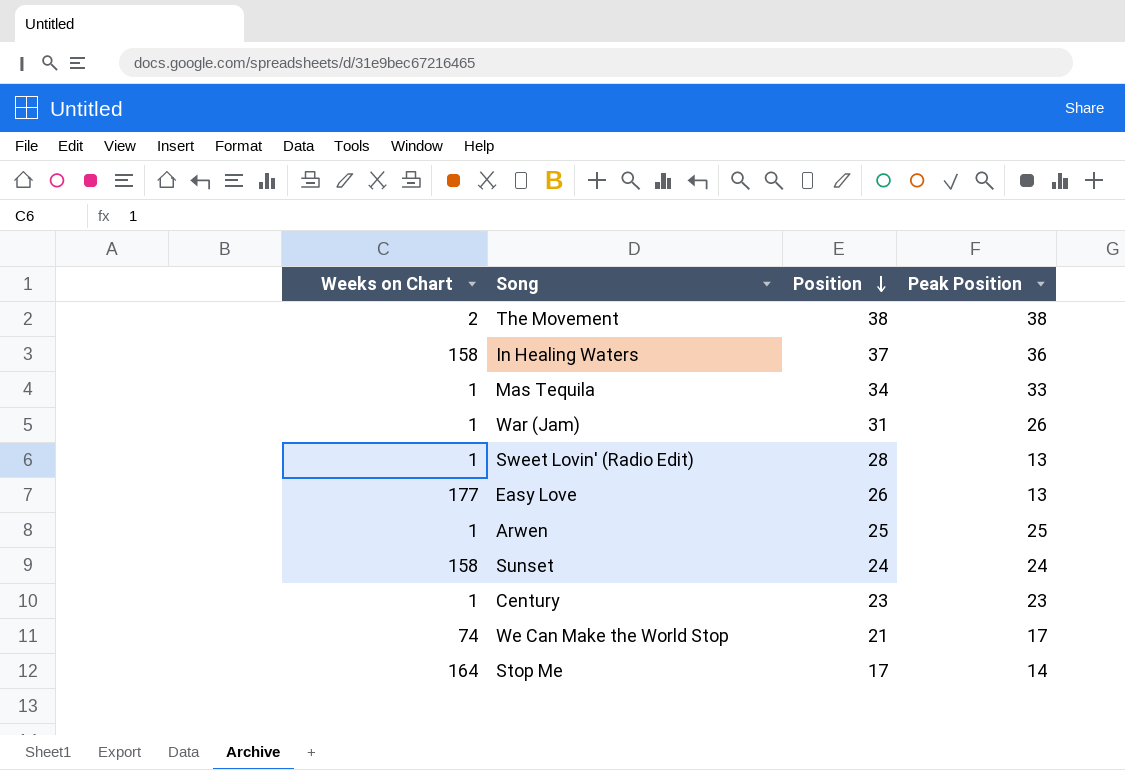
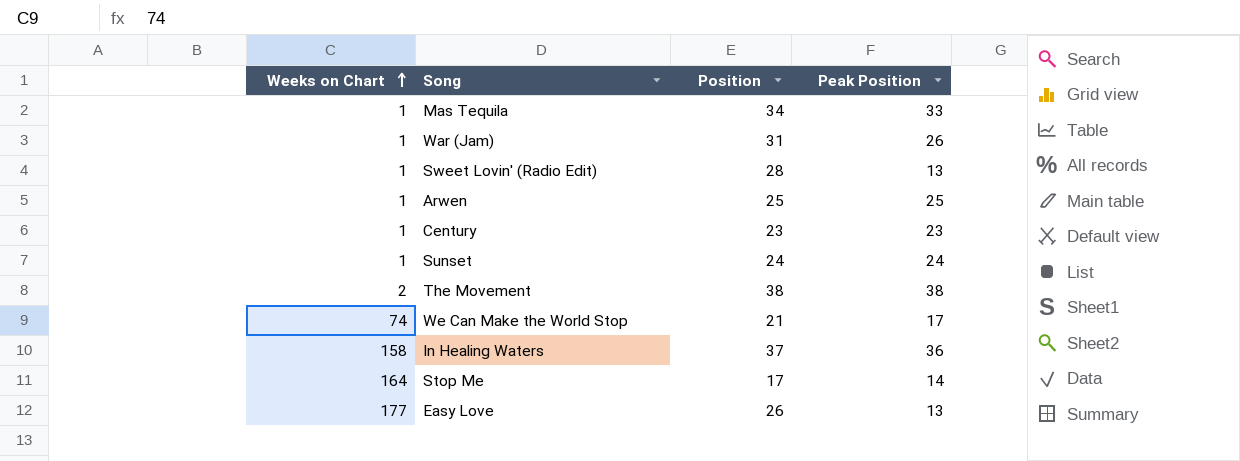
row order: Position descending -> Weeks on Chart ascending
Sunset | Weeks on Chart: 158 -> 1

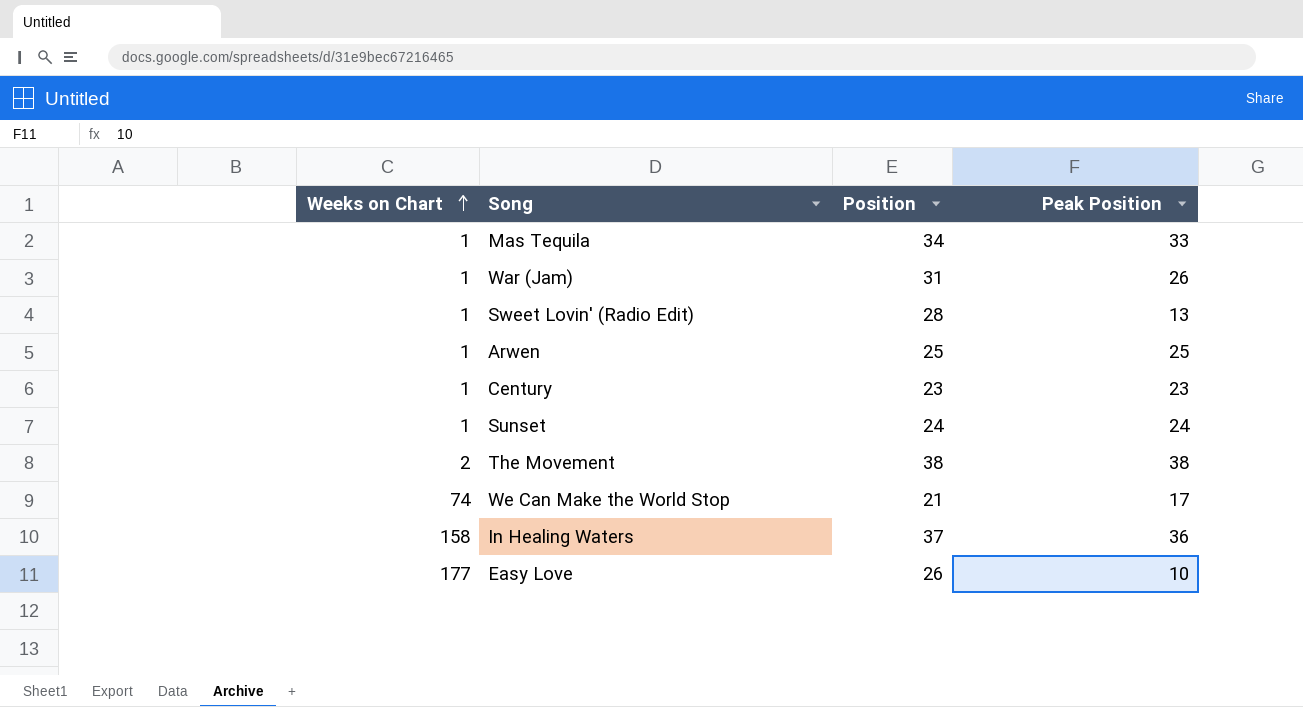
row Stop Me: 164 | 17 | 14 -> none
Easy Love | Peak Position: 13 -> 10

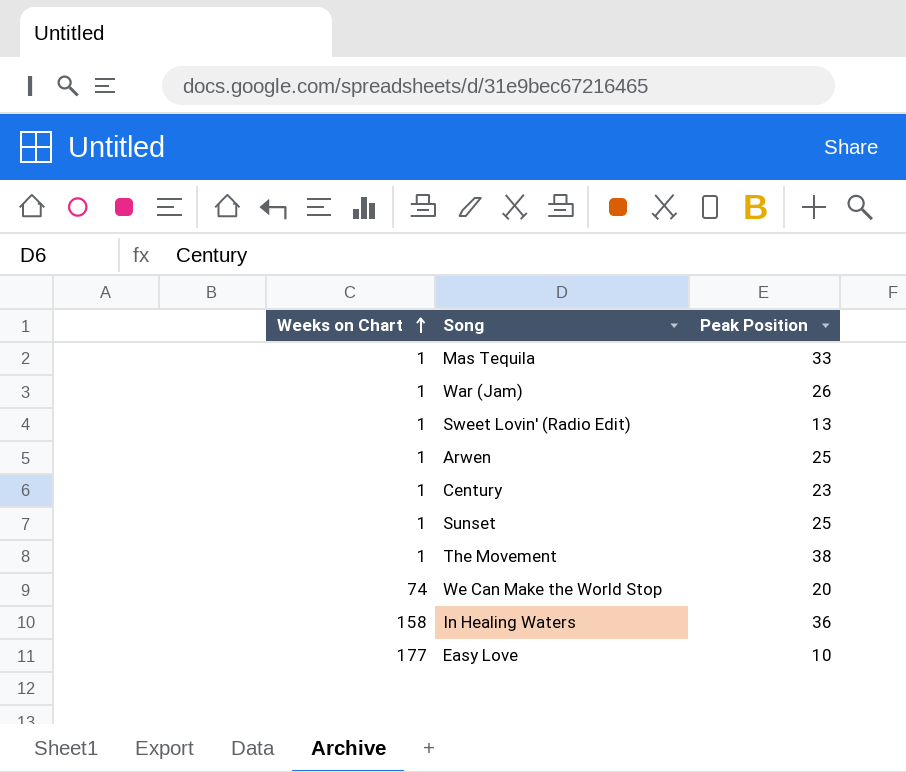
column Position | position: 3 -> none
Sunset | Peak Position: 24 -> 25
The Movement | Weeks on Chart: 2 -> 1
We Can Make the World Stop | Peak Position: 17 -> 20

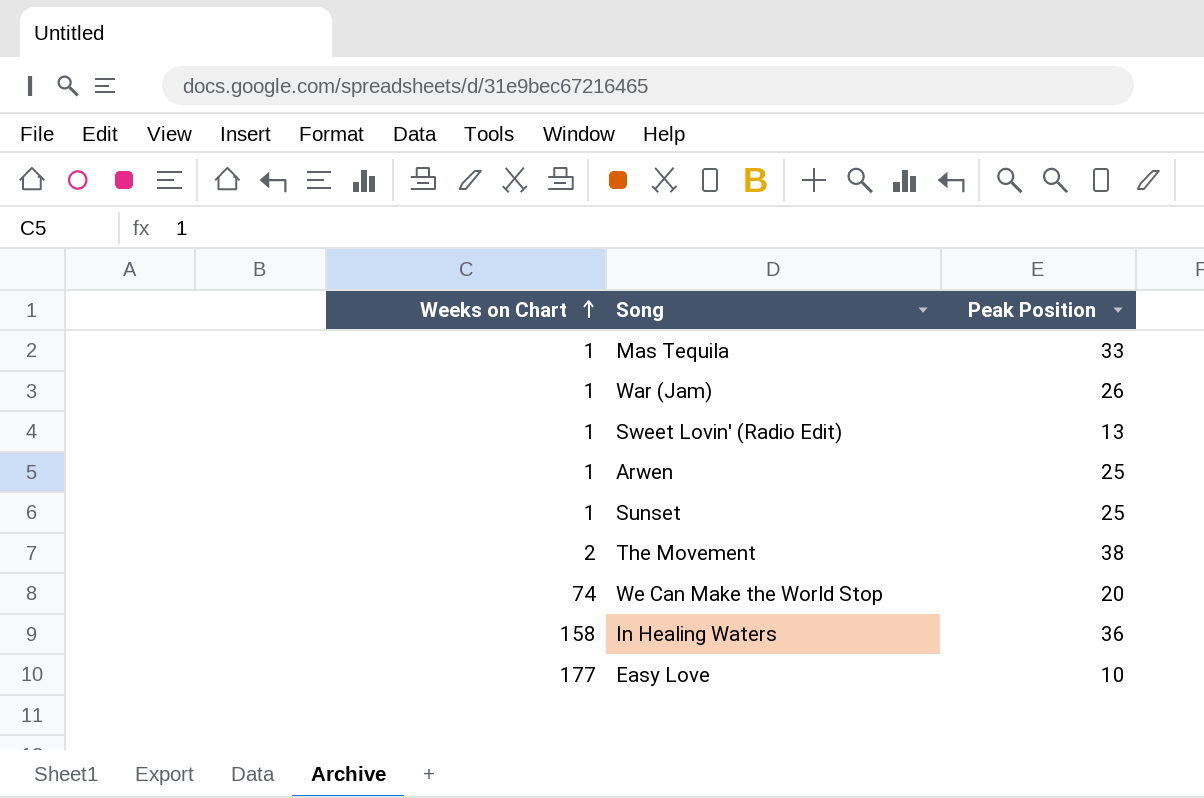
row Century: 1 | 23 -> none
The Movement | Weeks on Chart: 1 -> 2

